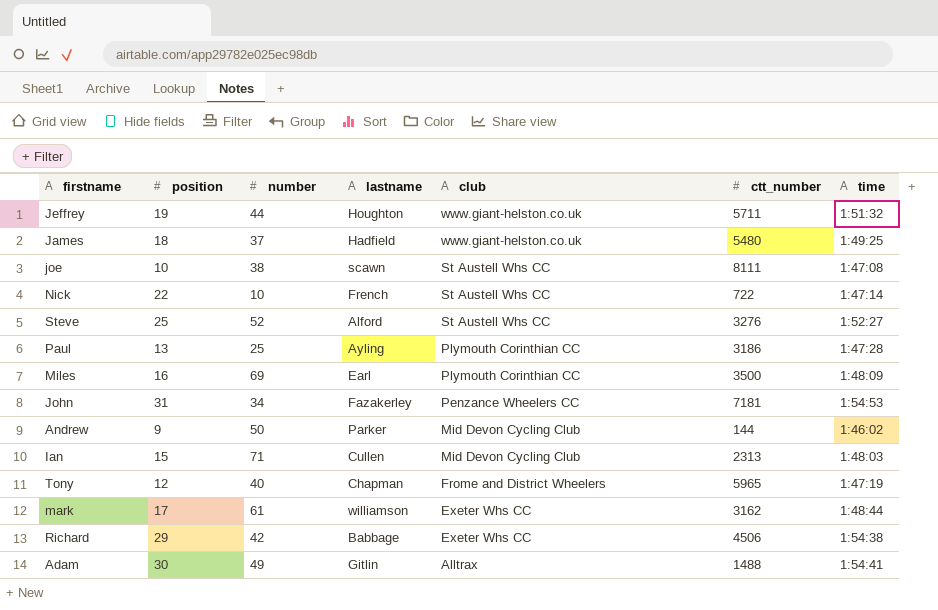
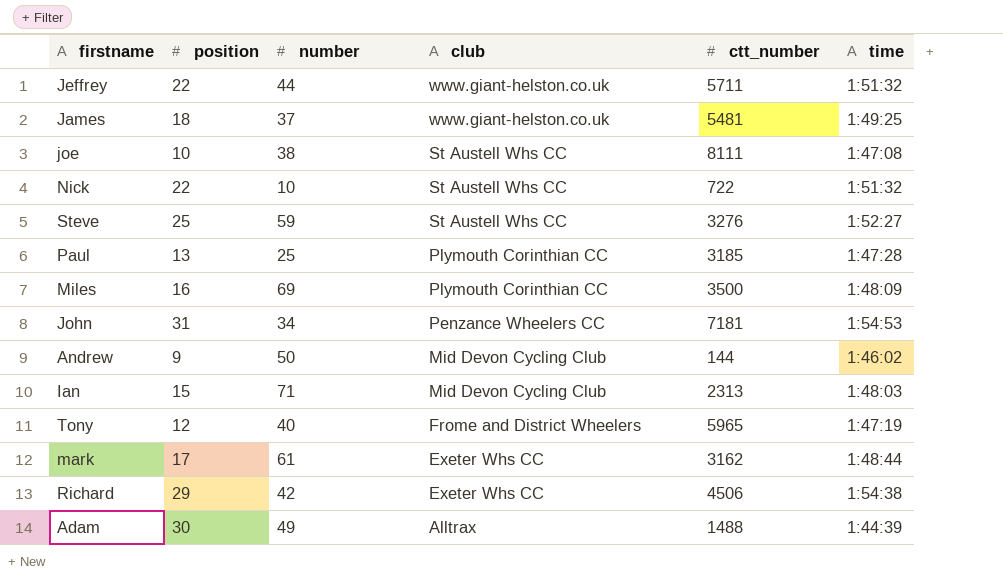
column lastname | position: 4 -> none
Jeffrey | position: 19 -> 22
James | ctt_number: 5480 -> 5481
Nick | time: 1:47:14 -> 1:51:32
Steve | number: 52 -> 59
Paul | ctt_number: 3186 -> 3185
Adam | time: 1:54:41 -> 1:44:39

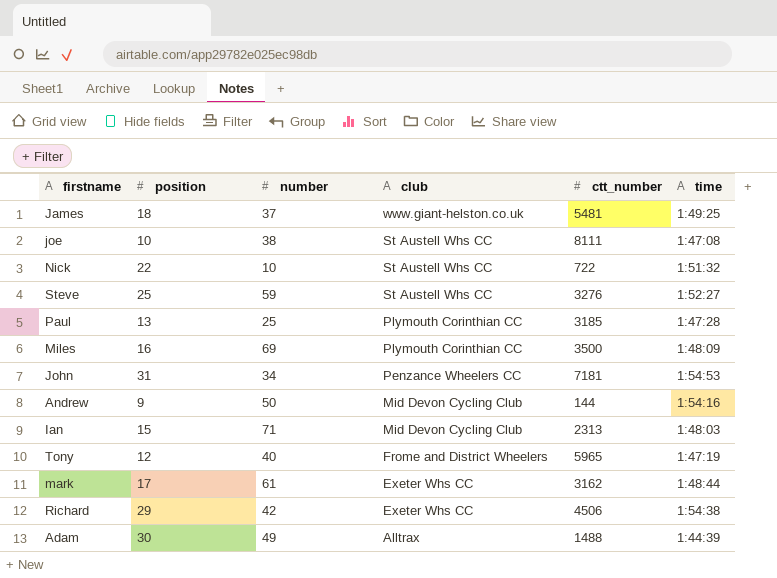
row Jeffrey: 22 | 44 | www.giant-helston.co.uk | 5711 | 1:51:32 -> none
Andrew | time: 1:46:02 -> 1:54:16

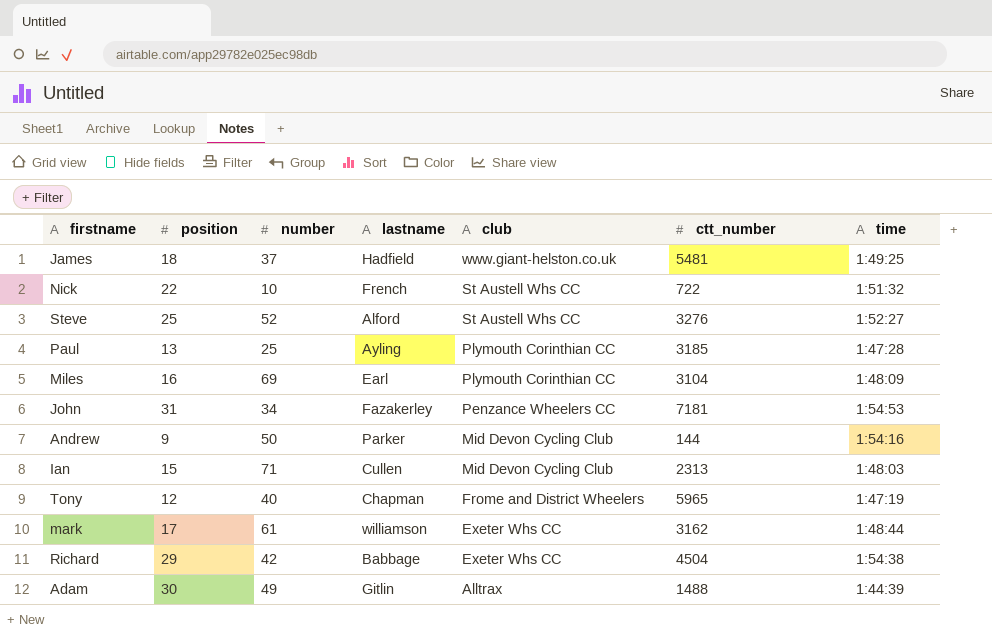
column lastname | position: none -> 4
row joe: 10 | 38 | St Austell Whs CC | 8111 | 1:47:08 -> none
Steve | number: 59 -> 52
Miles | ctt_number: 3500 -> 3104
Richard | ctt_number: 4506 -> 4504

